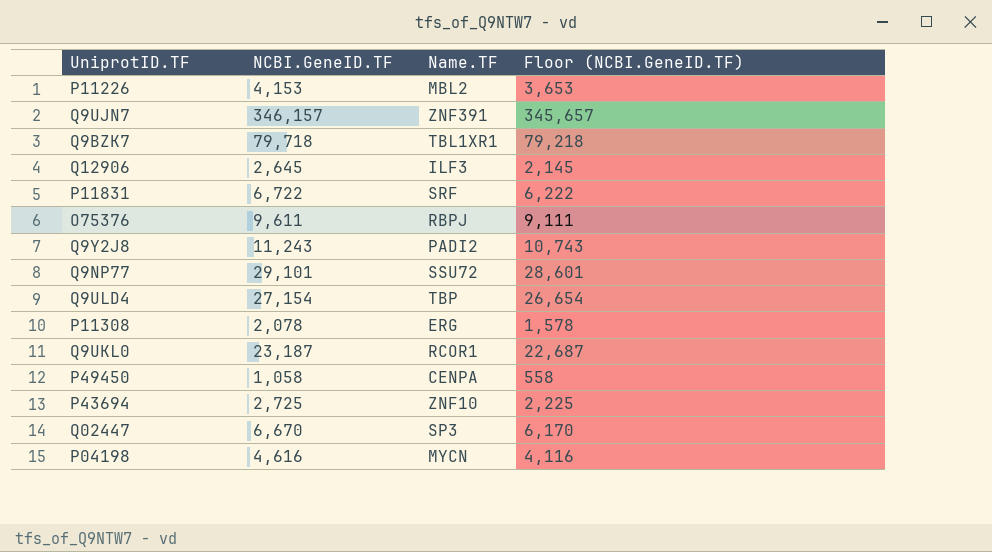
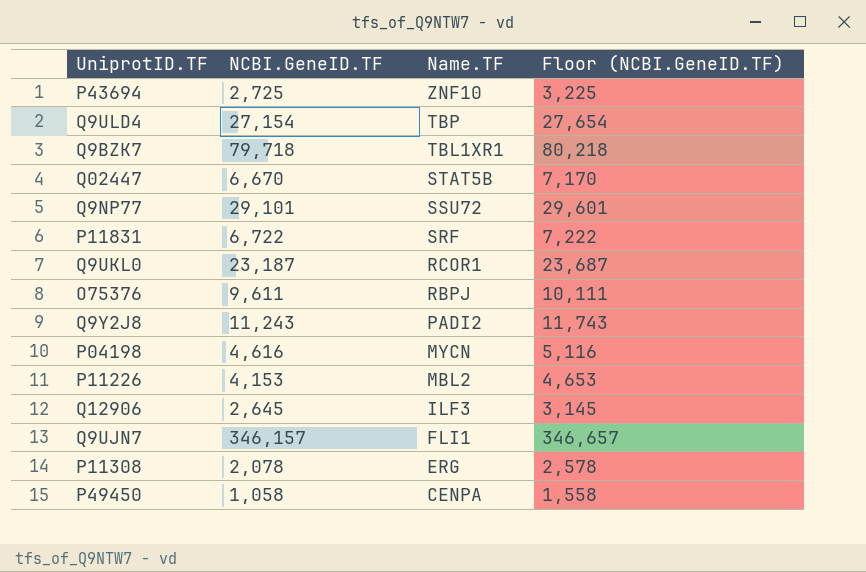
row order: none -> Name.TF descending
column Floor (NCBI.GeneID.TF) | formula: [NCBI.GeneID.TF] - 500 -> [NCBI.GeneID.TF] + 500
Q02447 | Name.TF: SP3 -> STAT5B
Q9UJN7 | Name.TF: ZNF391 -> FLI1

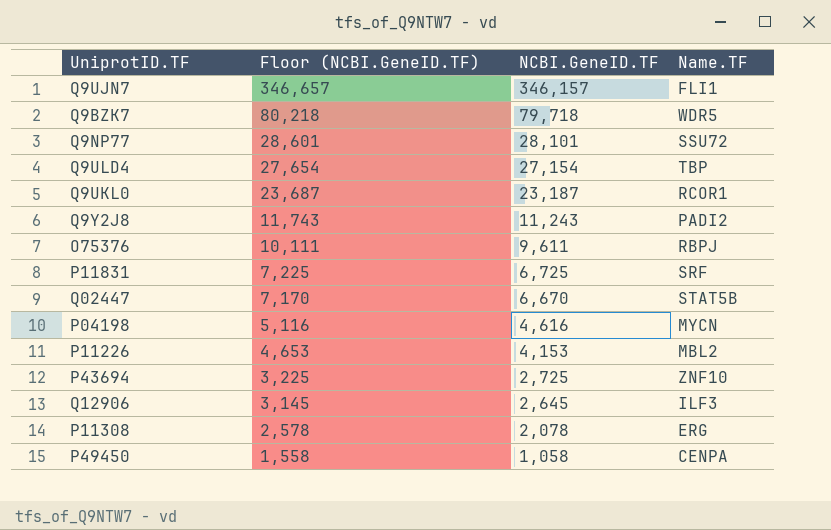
row order: Name.TF descending -> Floor (NCBI.GeneID.TF) descending
column Floor (NCBI.GeneID.TF) | position: 4 -> 2
Q9BZK7 | Name.TF: TBL1XR1 -> WDR5
Q9NP77 | Floor (NCBI.GeneID.TF): 29,601 -> 28,601
Q9NP77 | NCBI.GeneID.TF: 29,101 -> 28,101
P11831 | Floor (NCBI.GeneID.TF): 7,222 -> 7,225
P11831 | NCBI.GeneID.TF: 6,722 -> 6,725

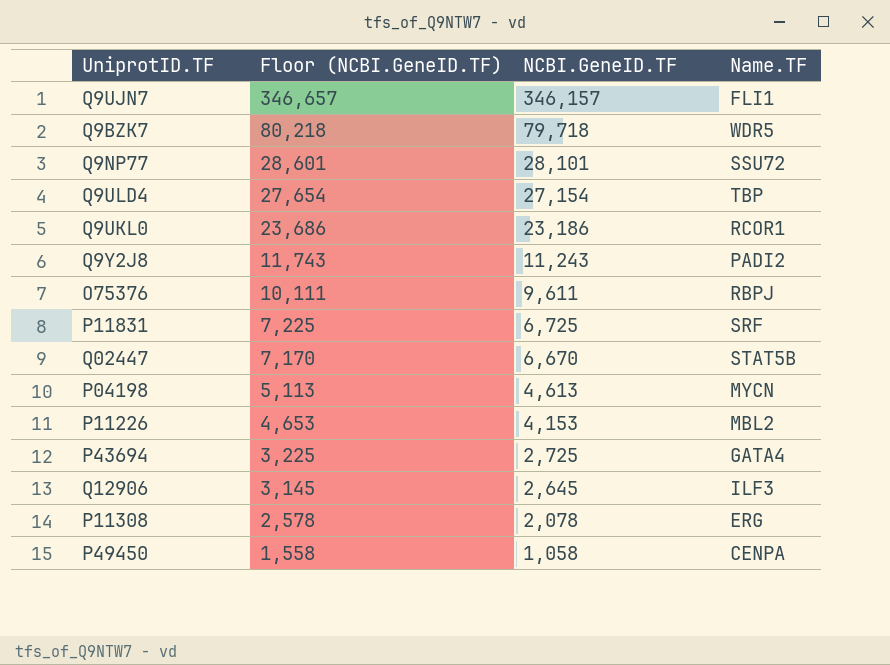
Q9UKL0 | Floor (NCBI.GeneID.TF): 23,687 -> 23,686
Q9UKL0 | NCBI.GeneID.TF: 23,187 -> 23,186
P04198 | Floor (NCBI.GeneID.TF): 5,116 -> 5,113
P04198 | NCBI.GeneID.TF: 4,616 -> 4,613
P43694 | Name.TF: ZNF10 -> GATA4

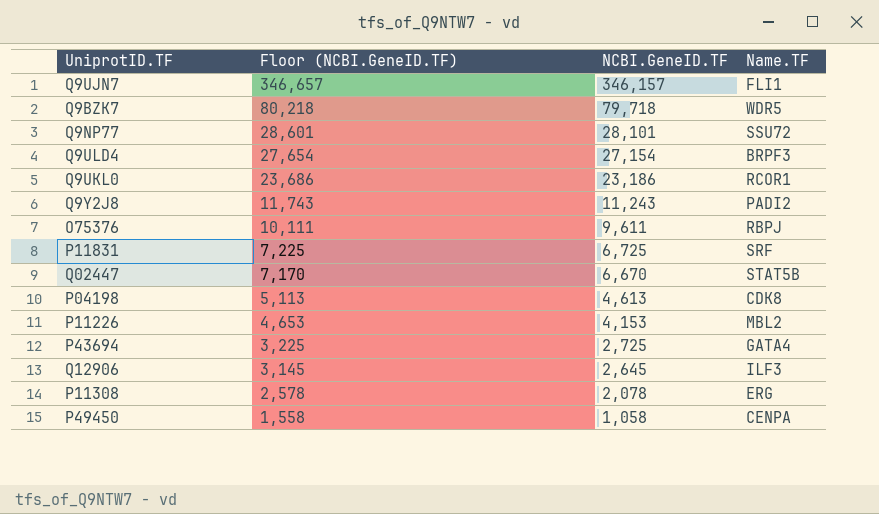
Q9ULD4 | Name.TF: TBP -> BRPF3
P04198 | Name.TF: MYCN -> CDK8

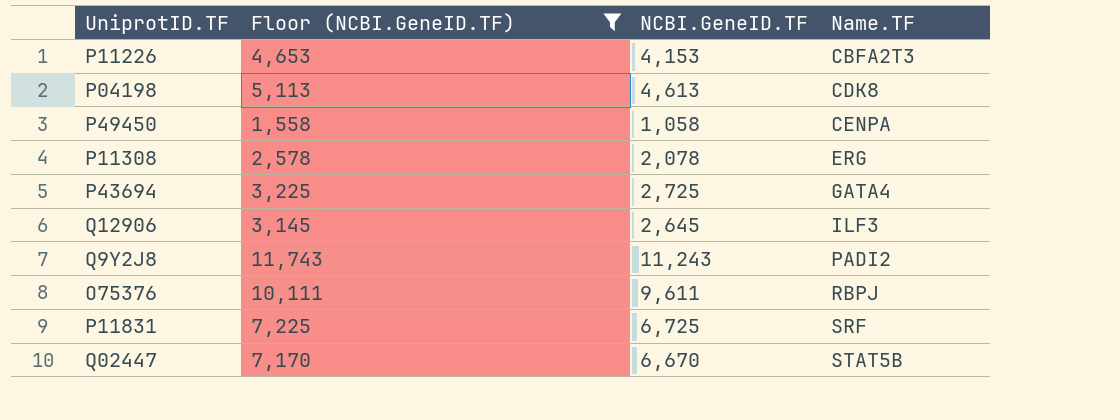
filter: none -> Floor (NCBI.GeneID.TF) <= 11,743
row order: Floor (NCBI.GeneID.TF) descending -> Name.TF ascending
P11226 | Name.TF: MBL2 -> CBFA2T3

